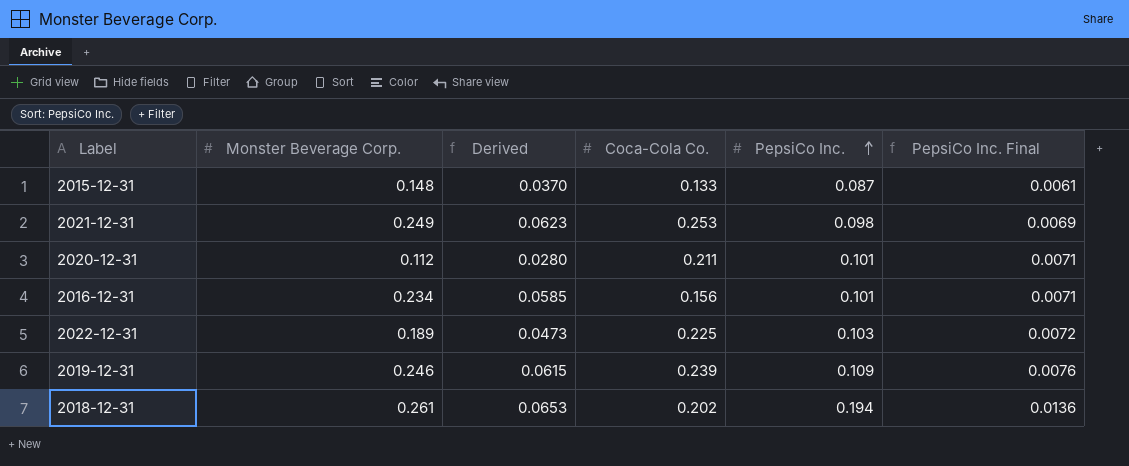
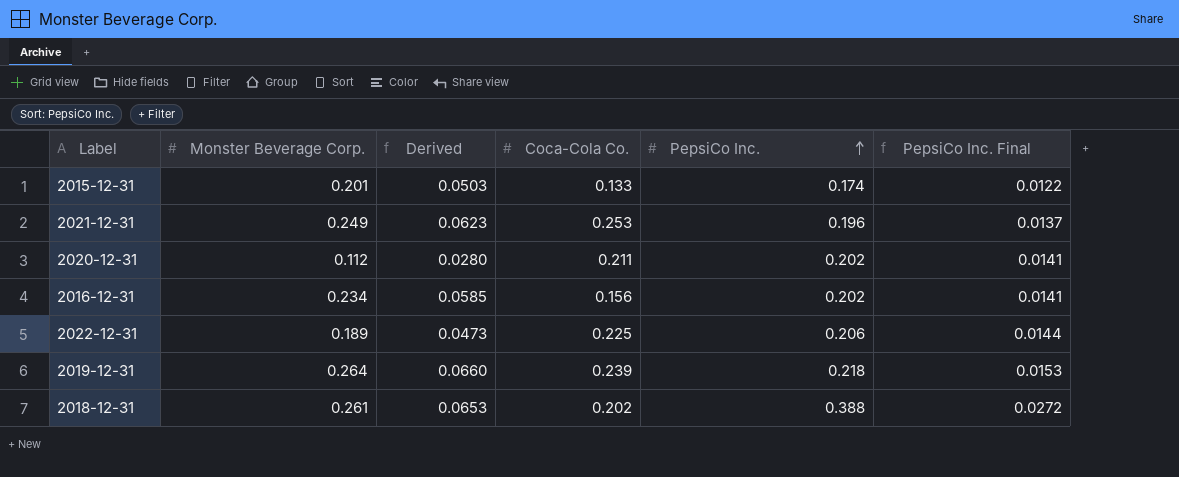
2015-12-31 | Monster Beverage Corp.: 0.148 -> 0.201
2015-12-31 | Derived: 0.0370 -> 0.0503
2015-12-31 | PepsiCo Inc.: 0.087 -> 0.174
2015-12-31 | PepsiCo Inc. Final: 0.0061 -> 0.0122
2021-12-31 | PepsiCo Inc.: 0.098 -> 0.196
2021-12-31 | PepsiCo Inc. Final: 0.0069 -> 0.0137
2020-12-31 | PepsiCo Inc.: 0.101 -> 0.202
2020-12-31 | PepsiCo Inc. Final: 0.0071 -> 0.0141
2016-12-31 | PepsiCo Inc.: 0.101 -> 0.202
2016-12-31 | PepsiCo Inc. Final: 0.0071 -> 0.0141
2022-12-31 | PepsiCo Inc.: 0.103 -> 0.206
2022-12-31 | PepsiCo Inc. Final: 0.0072 -> 0.0144
2019-12-31 | Monster Beverage Corp.: 0.246 -> 0.264
2019-12-31 | Derived: 0.0615 -> 0.0660
2019-12-31 | PepsiCo Inc.: 0.109 -> 0.218
2019-12-31 | PepsiCo Inc. Final: 0.0076 -> 0.0153
2018-12-31 | PepsiCo Inc.: 0.194 -> 0.388
2018-12-31 | PepsiCo Inc. Final: 0.0136 -> 0.0272

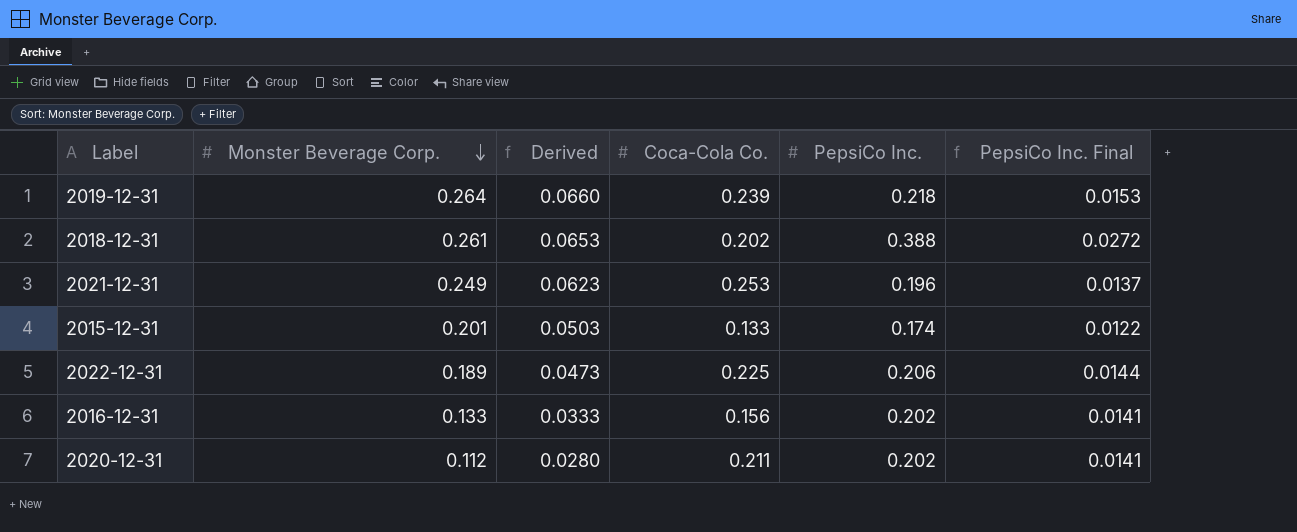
row order: PepsiCo Inc. ascending -> Monster Beverage Corp. descending
2016-12-31 | Monster Beverage Corp.: 0.234 -> 0.133
2016-12-31 | Derived: 0.0585 -> 0.0333

